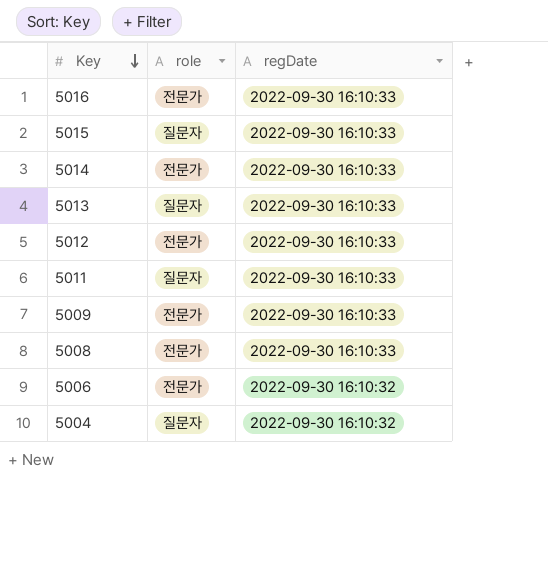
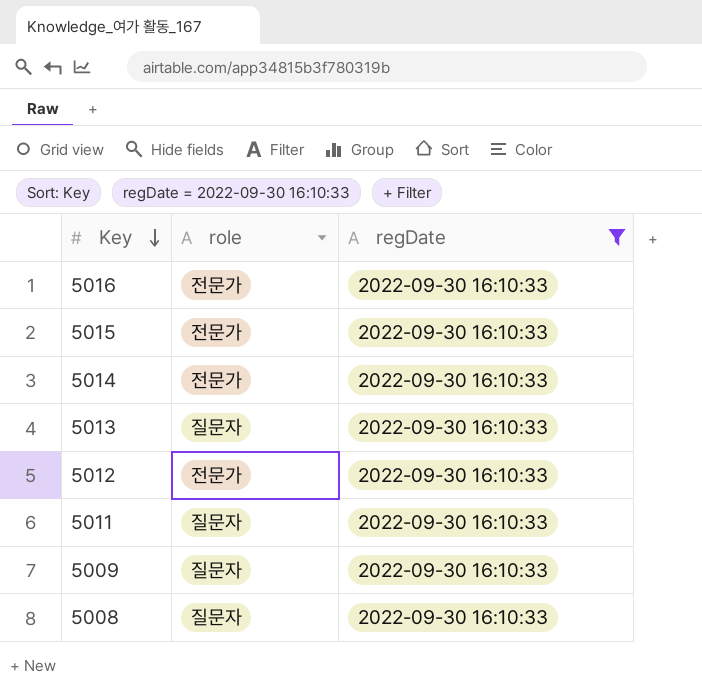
filter: none -> regDate = 2022-09-30 16:10:33
5015 | role: 질문자 -> 전문가
5009 | role: 전문가 -> 질문자
5008 | role: 전문가 -> 질문자

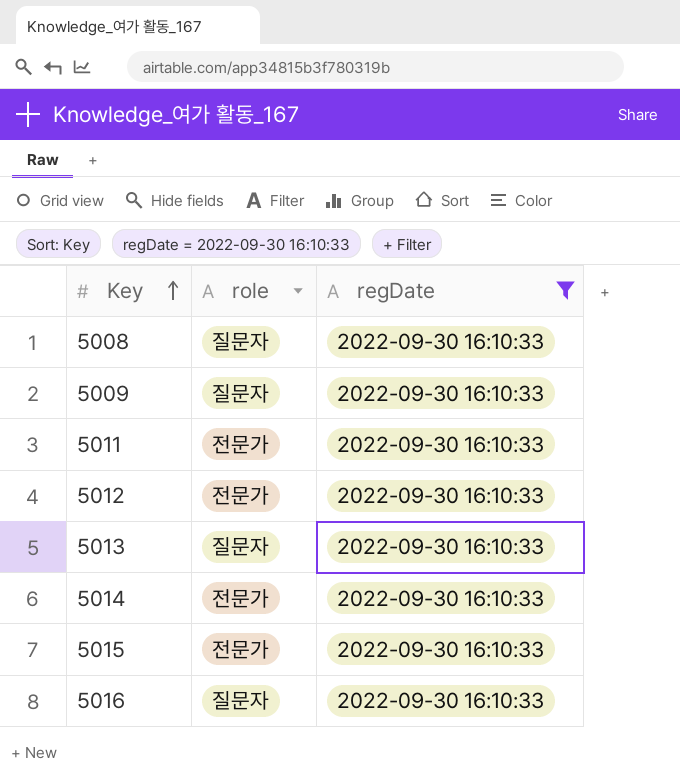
row order: Key descending -> Key ascending
5011 | role: 질문자 -> 전문가
5016 | role: 전문가 -> 질문자

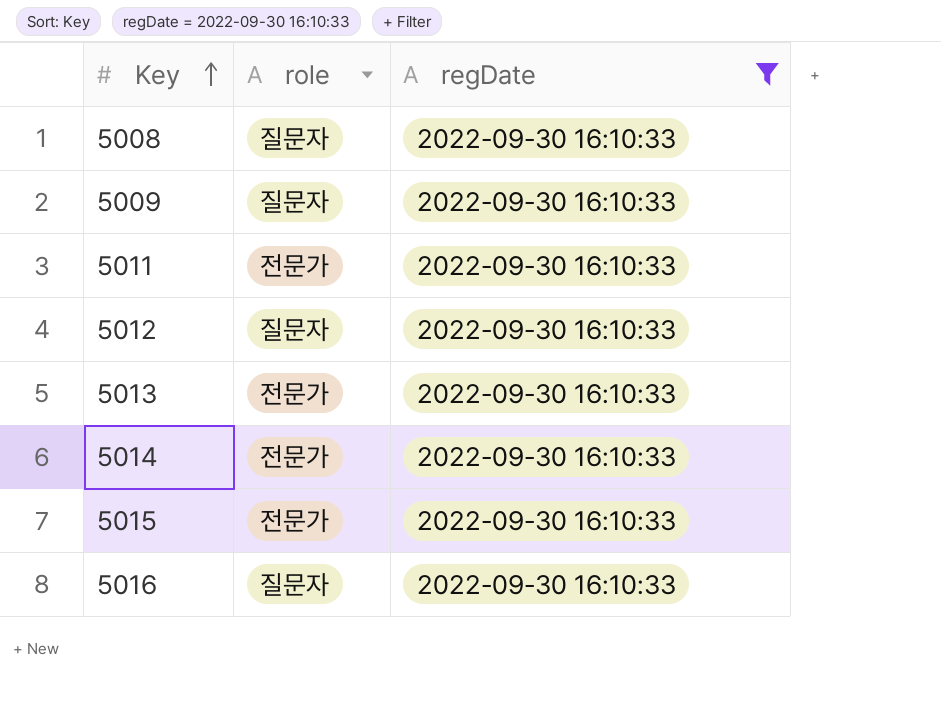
5012 | role: 전문가 -> 질문자
5013 | role: 질문자 -> 전문가

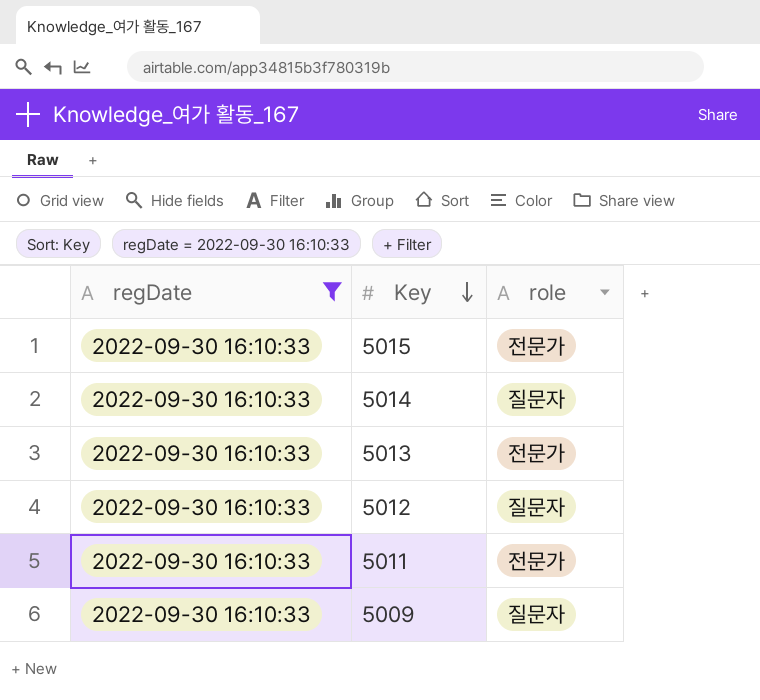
row order: Key ascending -> Key descending
column regDate | position: 3 -> 1
row 5008: 질문자 | 2022-09-30 16:10:33 -> none
row 5016: 질문자 | 2022-09-30 16:10:33 -> none
5014 | role: 전문가 -> 질문자

